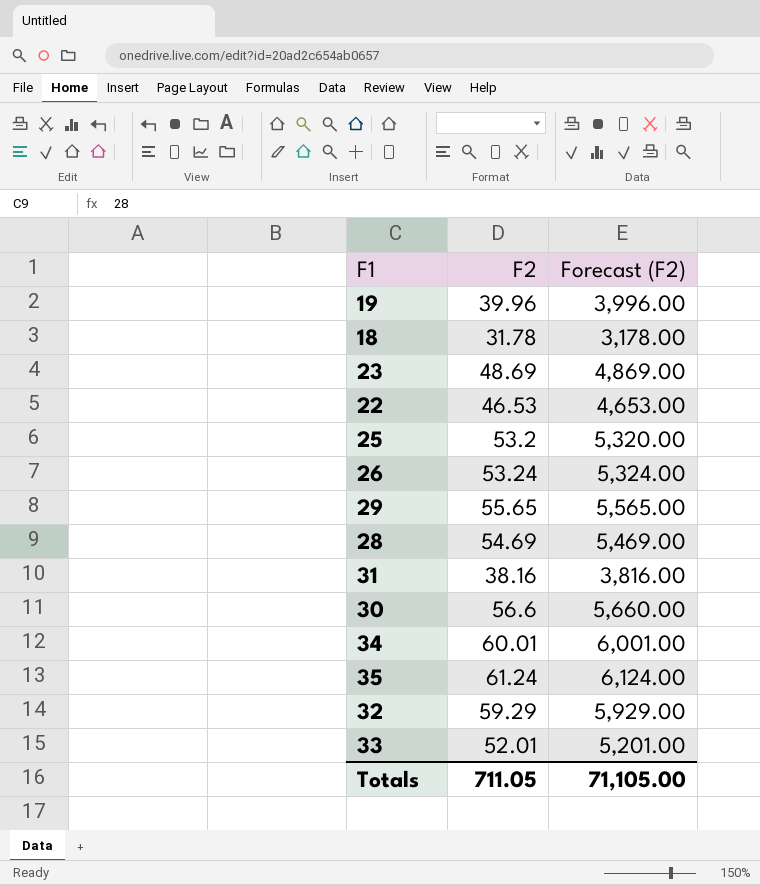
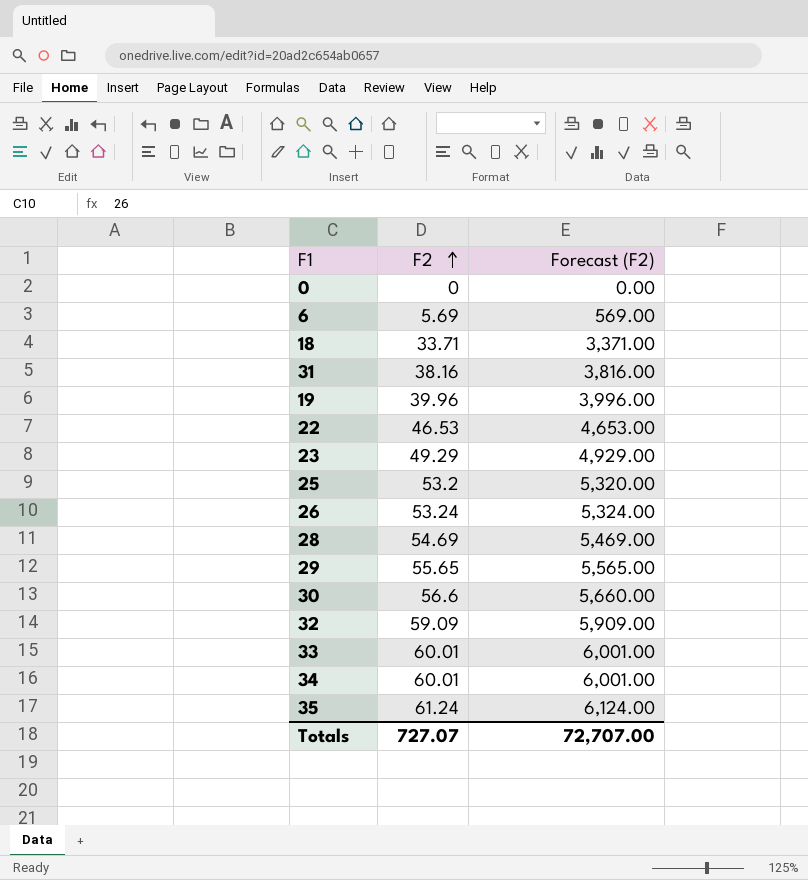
row order: none -> F2 ascending
row 0: none -> 0 | 0.00
row 6: none -> 5.69 | 569.00
18 | F2: 31.78 -> 33.71
18 | Forecast (F2): 3,178.00 -> 3,371.00
23 | F2: 48.69 -> 49.29
23 | Forecast (F2): 4,869.00 -> 4,929.00
32 | F2: 59.29 -> 59.09
32 | Forecast (F2): 5,929.00 -> 5,909.00
33 | F2: 52.01 -> 60.01
33 | Forecast (F2): 5,201.00 -> 6,001.00
Totals | F2: 711.05 -> 727.07
Totals | Forecast (F2): 71,105.00 -> 72,707.00

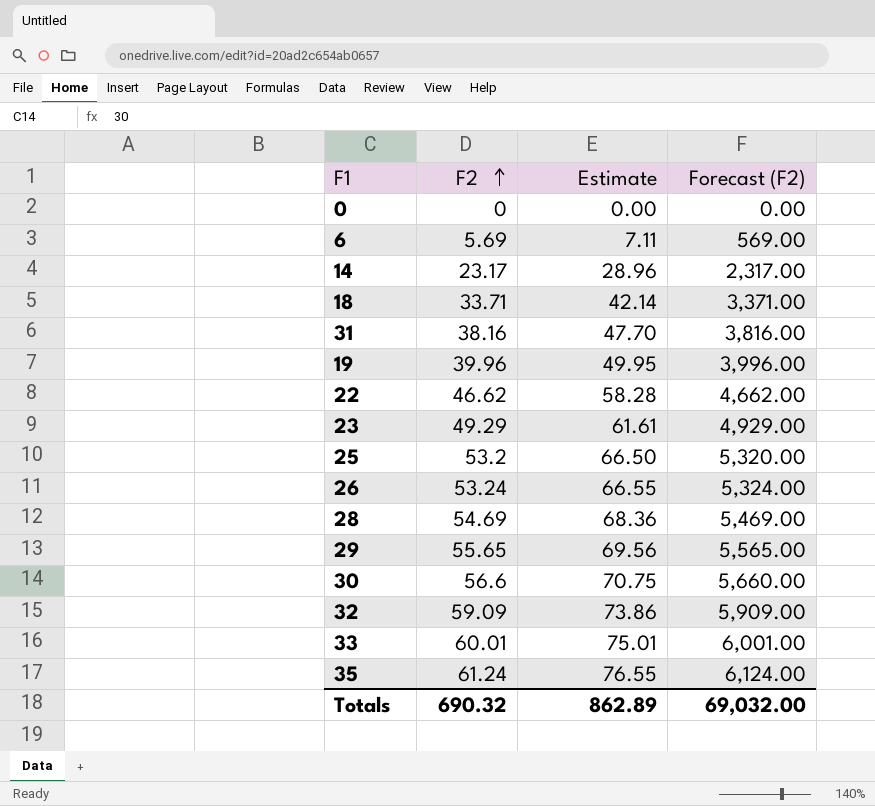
column Estimate | formula: none -> [F2] * 1.25
row 34: 60.01 | 6,001.00 -> none
row 14: none -> 23.17 | 28.96 | 2,317.00
22 | F2: 46.53 -> 46.62
22 | Forecast (F2): 4,653.00 -> 4,662.00
Totals | F2: 727.07 -> 690.32
Totals | Forecast (F2): 72,707.00 -> 69,032.00

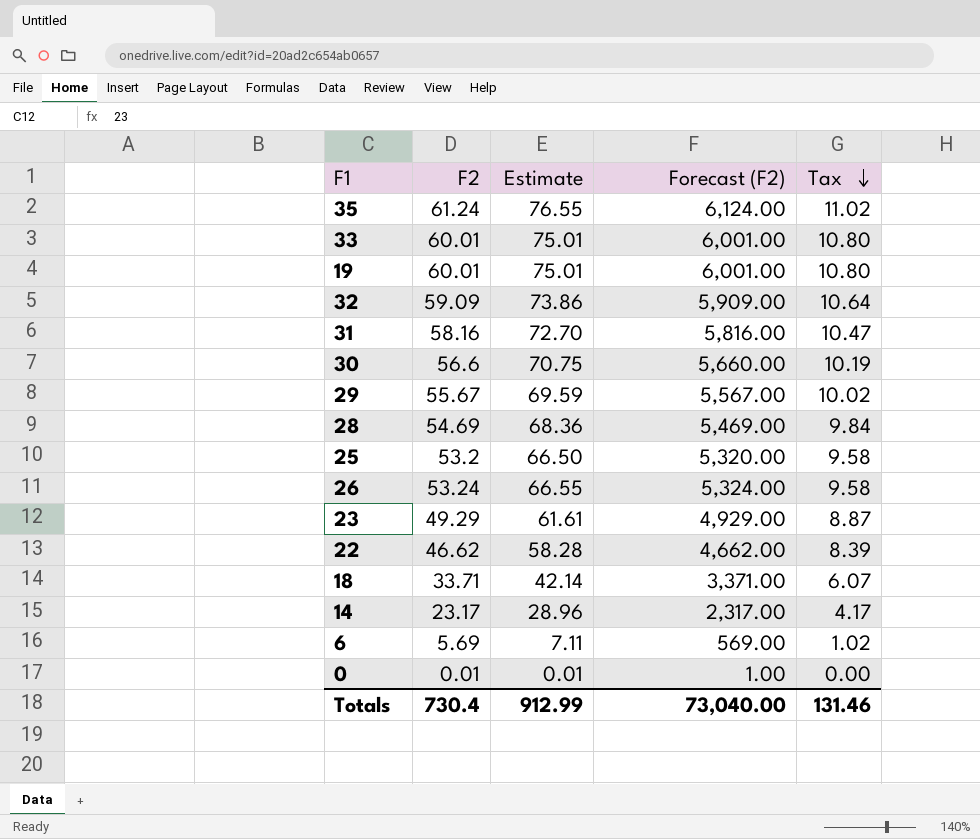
row order: F2 ascending -> Tax descending
column Tax | formula: none -> [F2] * 0.18
19 | F2: 39.96 -> 60.01
19 | Estimate: 49.95 -> 75.01
19 | Forecast (F2): 3,996.00 -> 6,001.00
31 | F2: 38.16 -> 58.16
31 | Estimate: 47.70 -> 72.70
31 | Forecast (F2): 3,816.00 -> 5,816.00
29 | F2: 55.65 -> 55.67
29 | Estimate: 69.56 -> 69.59
29 | Forecast (F2): 5,565.00 -> 5,567.00
0 | F2: 0 -> 0.01
0 | Estimate: 0.00 -> 0.01
0 | Forecast (F2): 0.00 -> 1.00
Totals | F2: 690.32 -> 730.4
Totals | Estimate: 862.89 -> 912.99
Totals | Forecast (F2): 69,032.00 -> 73,040.00

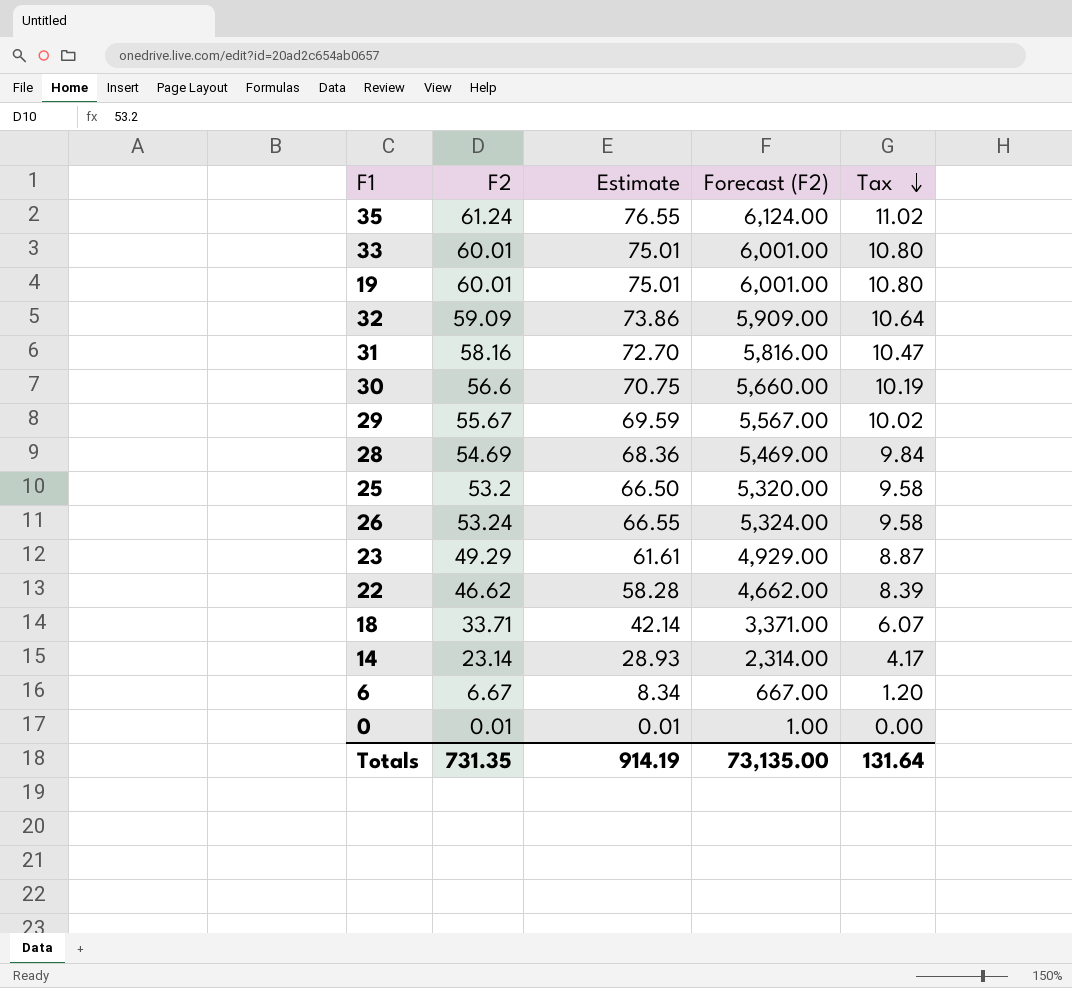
14 | F2: 23.17 -> 23.14
14 | Estimate: 28.96 -> 28.93
14 | Forecast (F2): 2,317.00 -> 2,314.00
6 | F2: 5.69 -> 6.67
6 | Estimate: 7.11 -> 8.34
6 | Forecast (F2): 569.00 -> 667.00
6 | Tax: 1.02 -> 1.20
Totals | F2: 730.4 -> 731.35
Totals | Estimate: 912.99 -> 914.19
Totals | Forecast (F2): 73,040.00 -> 73,135.00
Totals | Tax: 131.46 -> 131.64

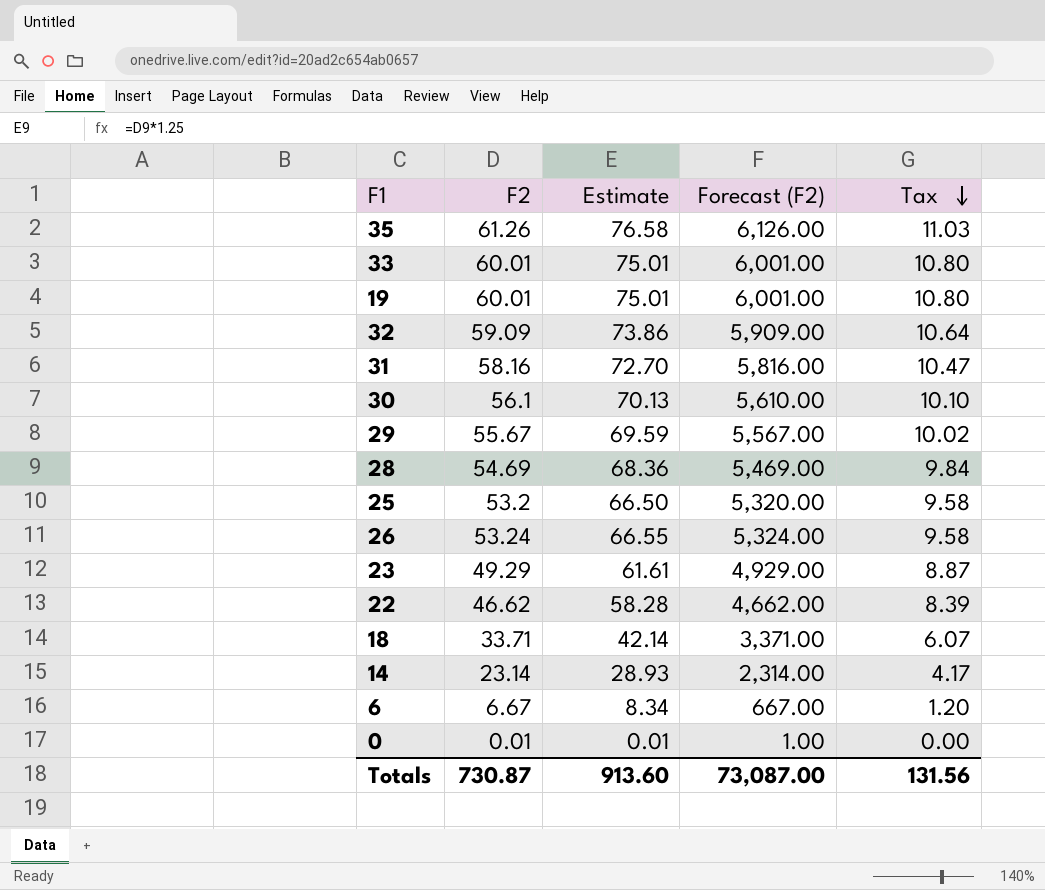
35 | F2: 61.24 -> 61.26
35 | Estimate: 76.55 -> 76.58
35 | Forecast (F2): 6,124.00 -> 6,126.00
35 | Tax: 11.02 -> 11.03
30 | F2: 56.6 -> 56.1
30 | Estimate: 70.75 -> 70.13
30 | Forecast (F2): 5,660.00 -> 5,610.00
30 | Tax: 10.19 -> 10.10
Totals | F2: 731.35 -> 730.87
Totals | Estimate: 914.19 -> 913.60
Totals | Forecast (F2): 73,135.00 -> 73,087.00
Totals | Tax: 131.64 -> 131.56

